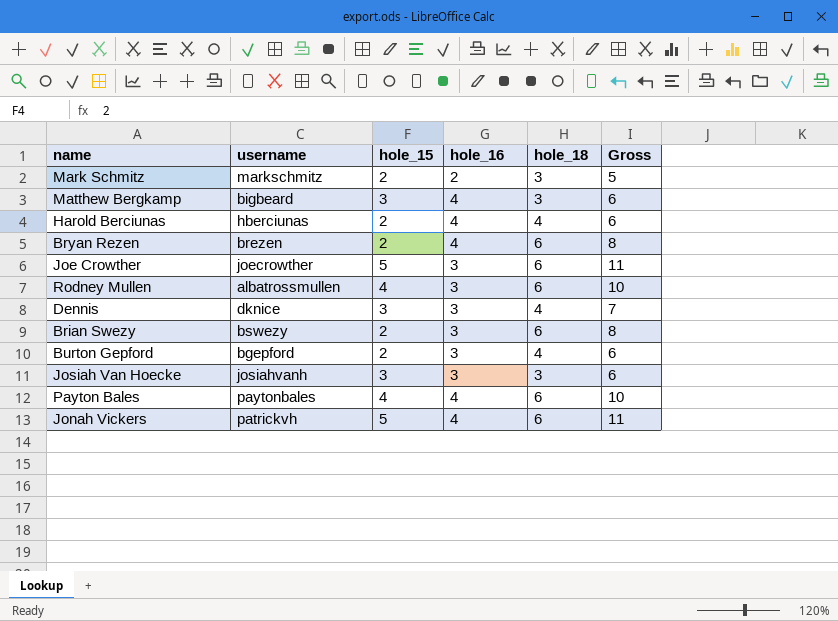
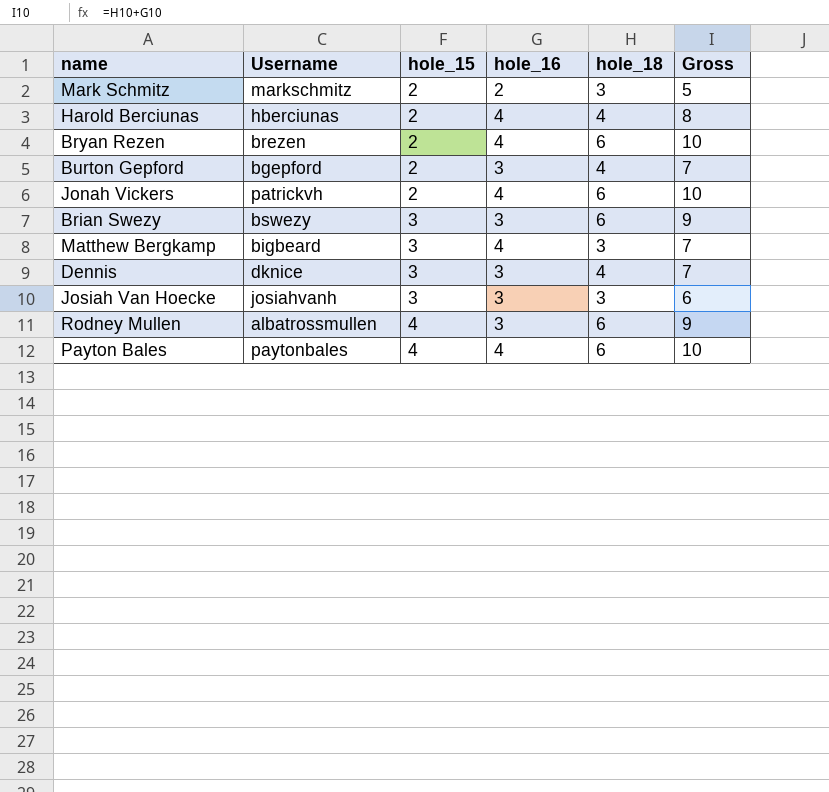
row order: none -> hole_15 ascending
column name: username -> Username
column Gross | formula: [hole_15] + [hole_18] -> [hole_16] + [hole_18]
row Joe Crowther: joecrowther | 5 | 3 | 6 | 11 -> none
Jonah Vickers | hole_15: 5 -> 2
Brian Swezy | hole_15: 2 -> 3

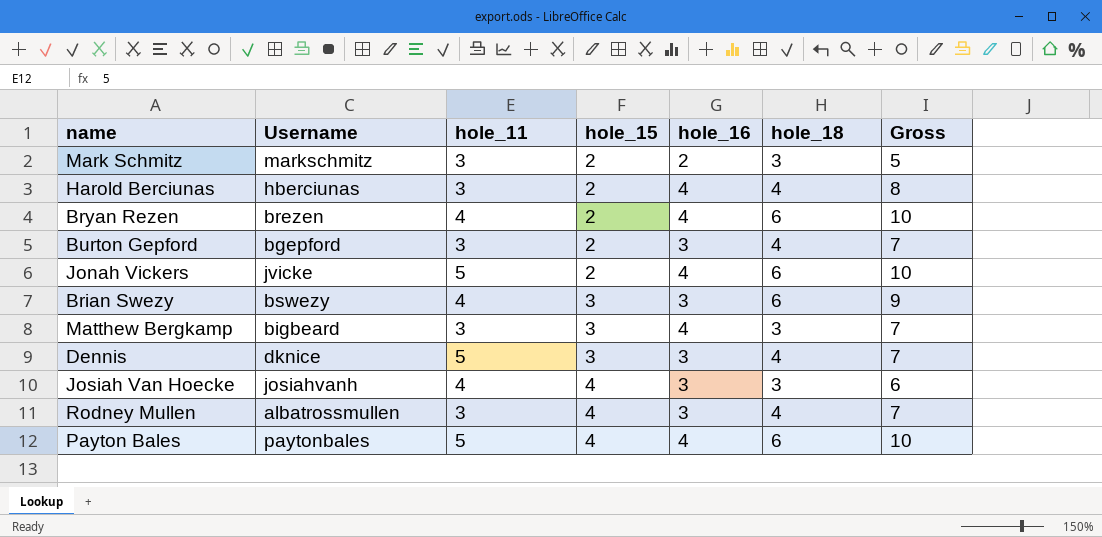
column hole_11 | position: none -> 3
Jonah Vickers | Username: patrickvh -> jvicke
Josiah Van Hoecke | hole_15: 3 -> 4
Rodney Mullen | hole_18: 6 -> 4
Rodney Mullen | Gross: 9 -> 7

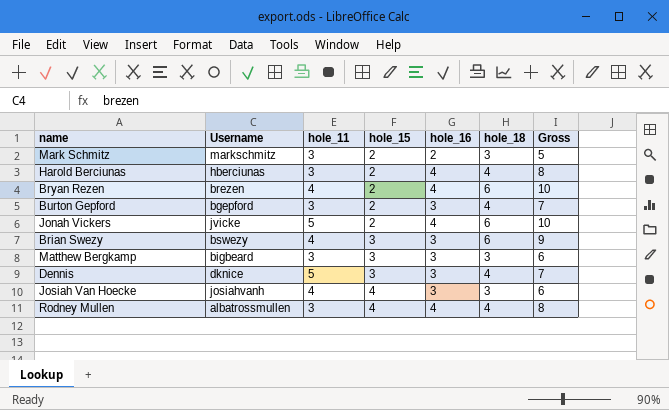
row Payton Bales: paytonbales | 5 | 4 | 4 | 6 | 10 -> none
Matthew Bergkamp | hole_16: 4 -> 3
Matthew Bergkamp | Gross: 7 -> 6
Rodney Mullen | hole_16: 3 -> 4
Rodney Mullen | Gross: 7 -> 8

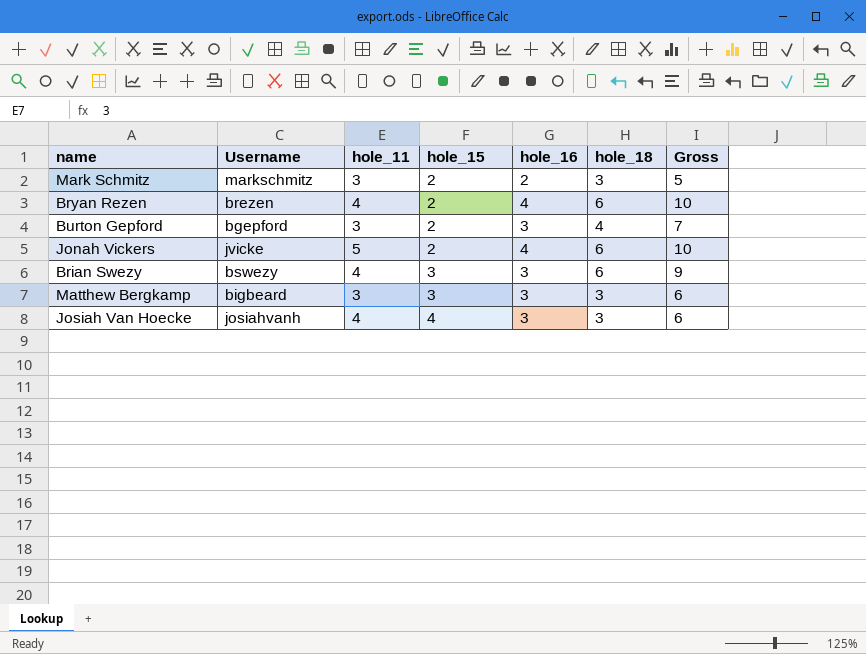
row Harold Berciunas: hberciunas | 3 | 2 | 4 | 4 | 8 -> none
row Dennis: dknice | 5 | 3 | 3 | 4 | 7 -> none
row Rodney Mullen: albatrossmullen | 3 | 4 | 4 | 4 | 8 -> none

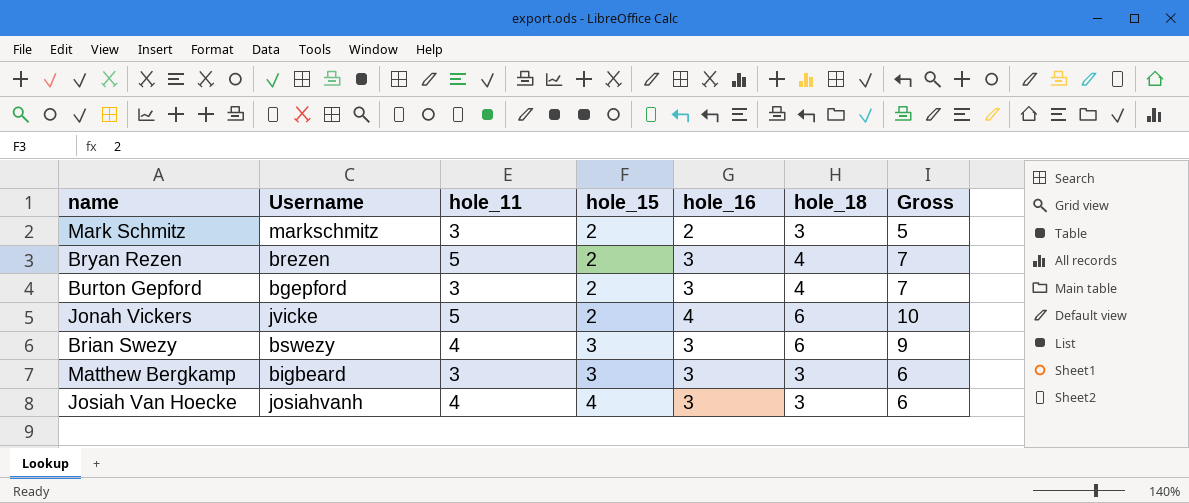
Bryan Rezen | hole_11: 4 -> 5
Bryan Rezen | hole_16: 4 -> 3
Bryan Rezen | hole_18: 6 -> 4
Bryan Rezen | Gross: 10 -> 7

